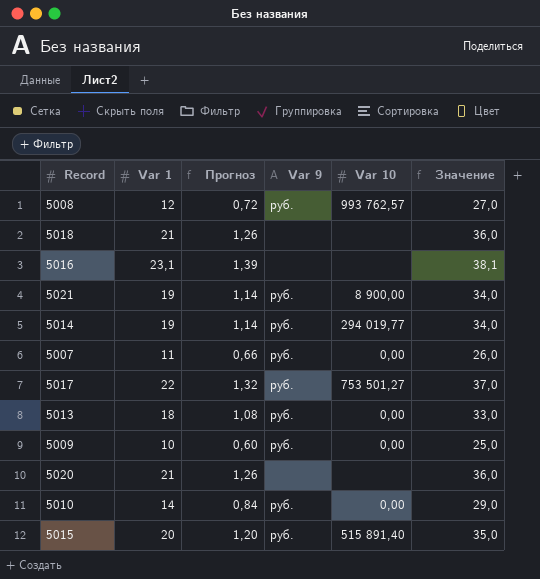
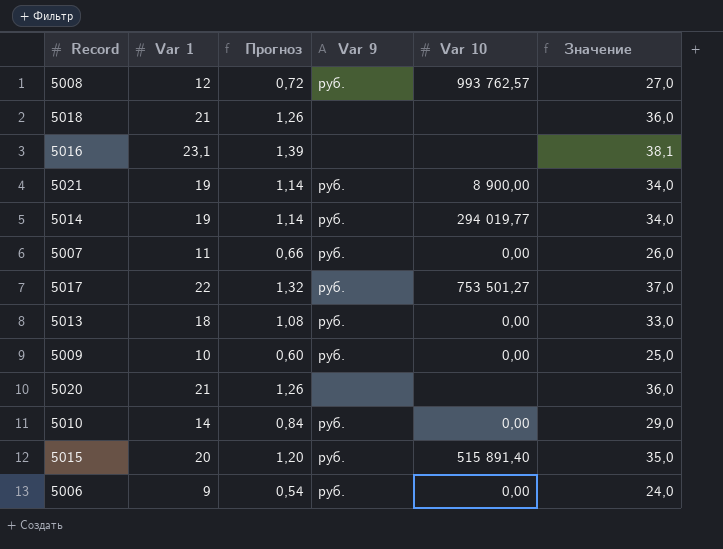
row 5006: none -> 9 | 0,54 | руб. | 0,00 | 24,0

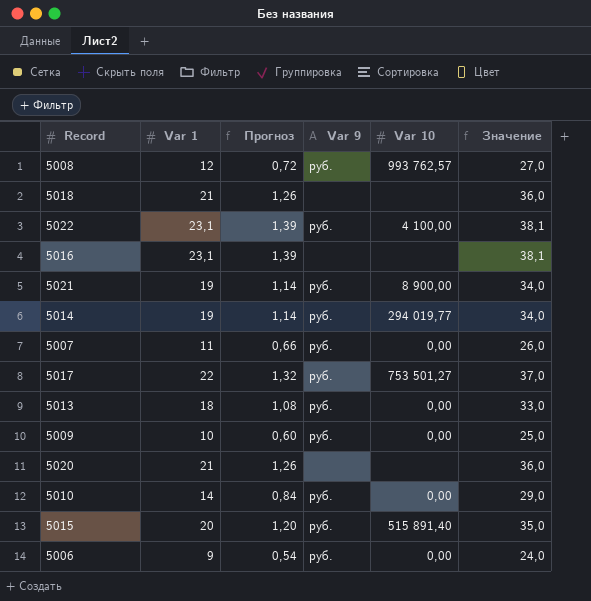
row 5022: none -> 23,1 | 1,39 | руб. | 4 100,00 | 38,1

